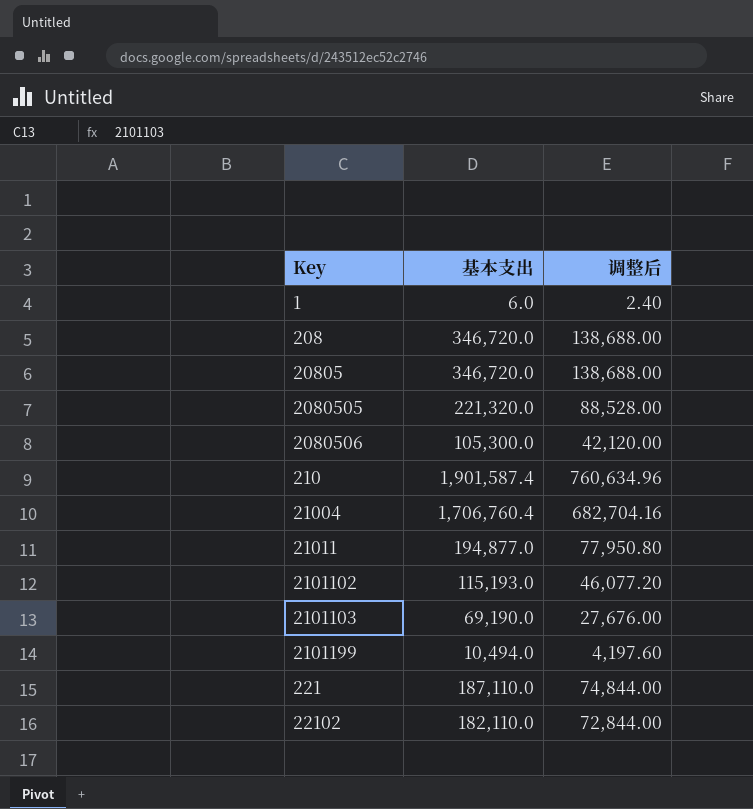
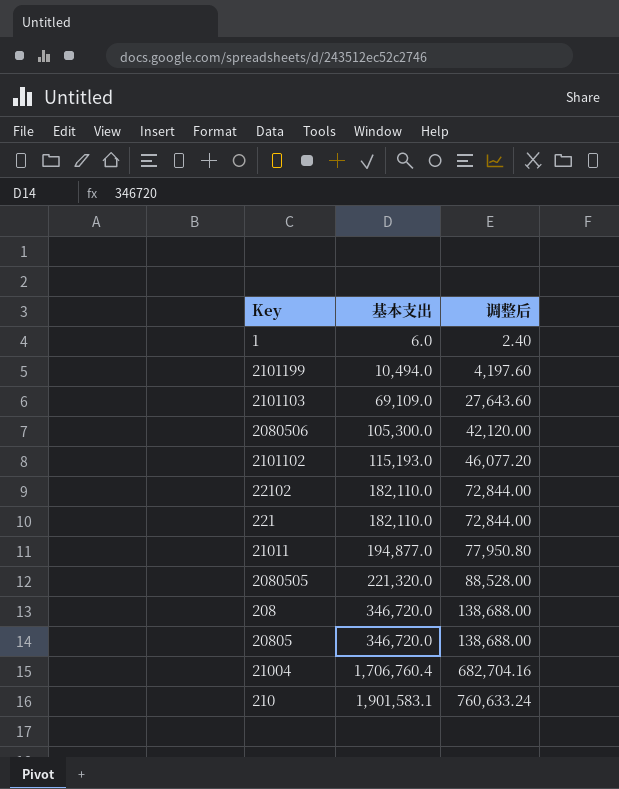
row order: none -> 基本支出 ascending
2101103 | 基本支出: 69,190.0 -> 69,109.0
2101103 | 调整后: 27,676.00 -> 27,643.60
221 | 基本支出: 187,110.0 -> 182,110.0
221 | 调整后: 74,844.00 -> 72,844.00
210 | 基本支出: 1,901,587.4 -> 1,901,583.1
210 | 调整后: 760,634.96 -> 760,633.24

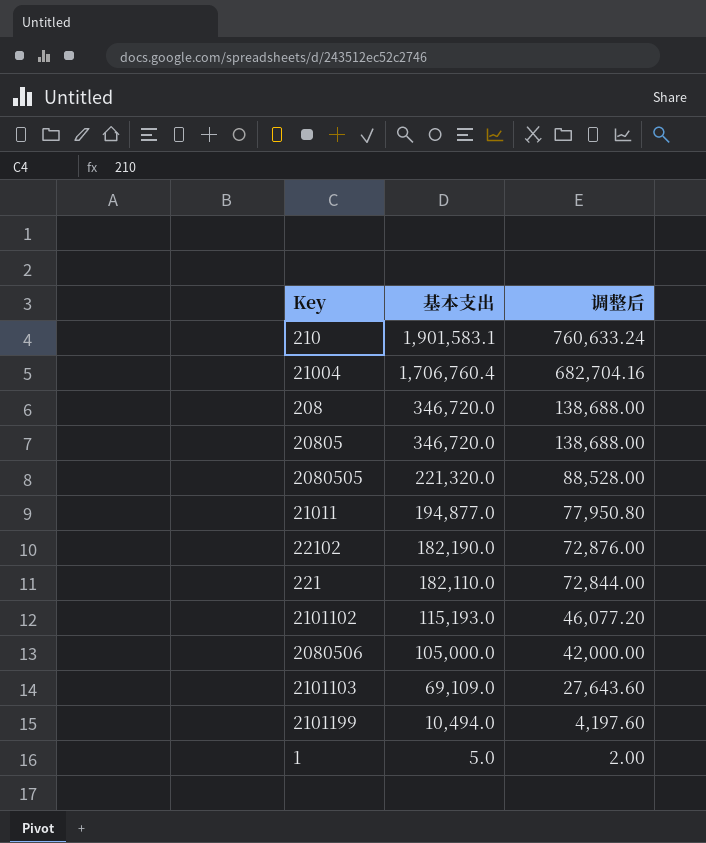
row order: 基本支出 ascending -> 基本支出 descending
22102 | 基本支出: 182,110.0 -> 182,190.0
22102 | 调整后: 72,844.00 -> 72,876.00
2080506 | 基本支出: 105,300.0 -> 105,000.0
2080506 | 调整后: 42,120.00 -> 42,000.00
1 | 基本支出: 6.0 -> 5.0
1 | 调整后: 2.40 -> 2.00

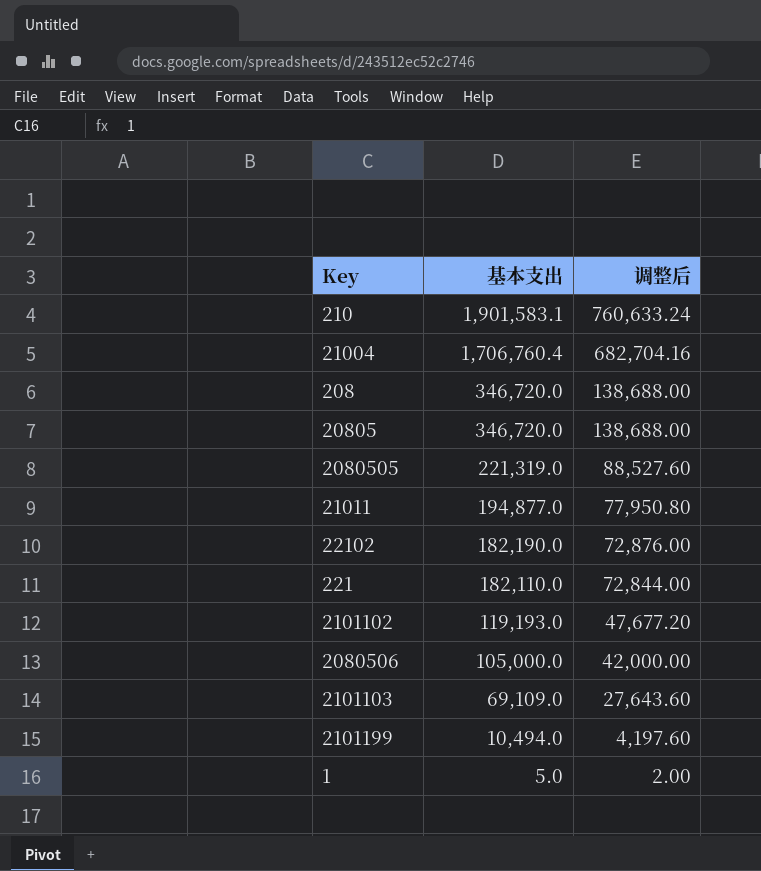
2080505 | 基本支出: 221,320.0 -> 221,319.0
2080505 | 调整后: 88,528.00 -> 88,527.60
2101102 | 基本支出: 115,193.0 -> 119,193.0
2101102 | 调整后: 46,077.20 -> 47,677.20

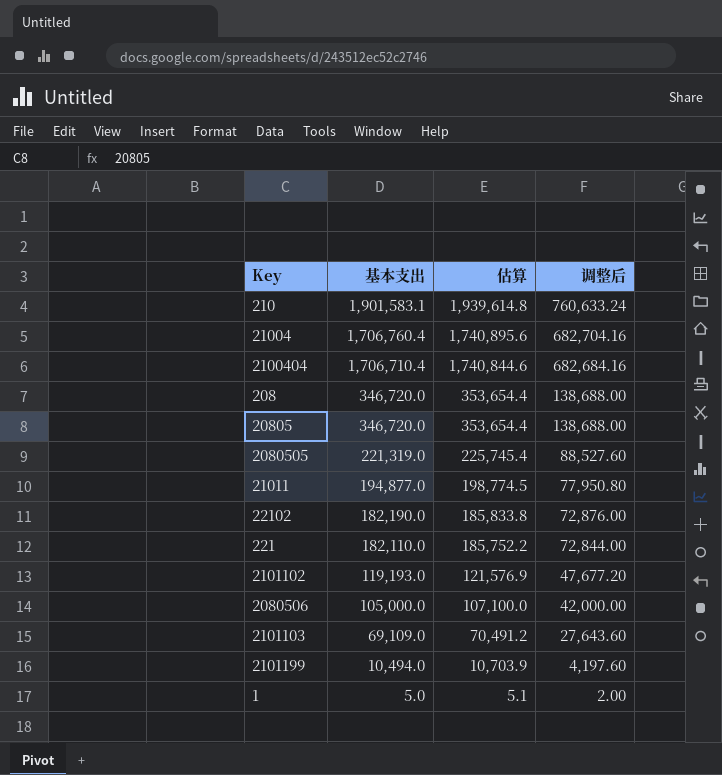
column 估算 | formula: none -> [基本支出] * 1.02
row 2100404: none -> 1,706,710.4 | 1,740,844.6 | 682,684.16

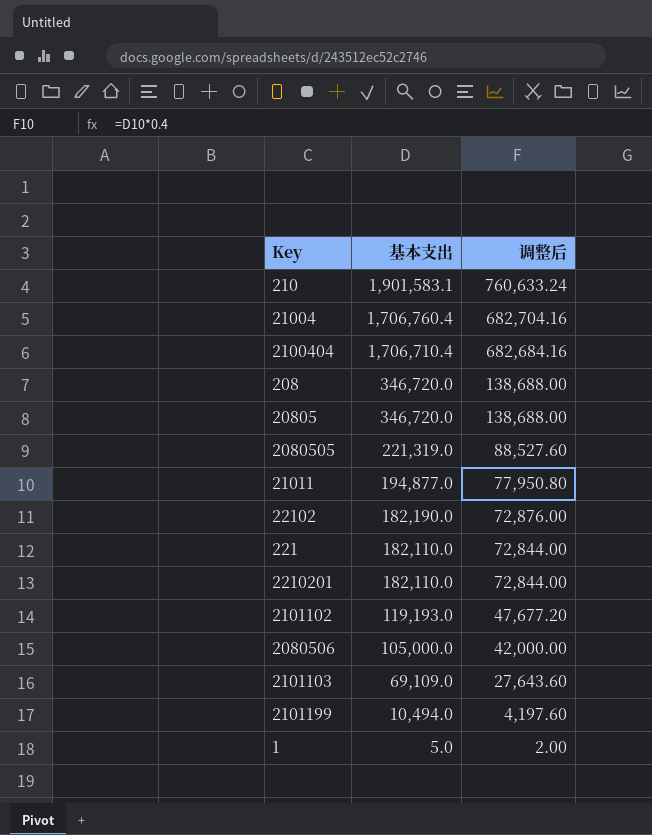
column 估算 | formula: [基本支出] * 1.02 -> none
row 2210201: none -> 182,110.0 | 72,844.00

